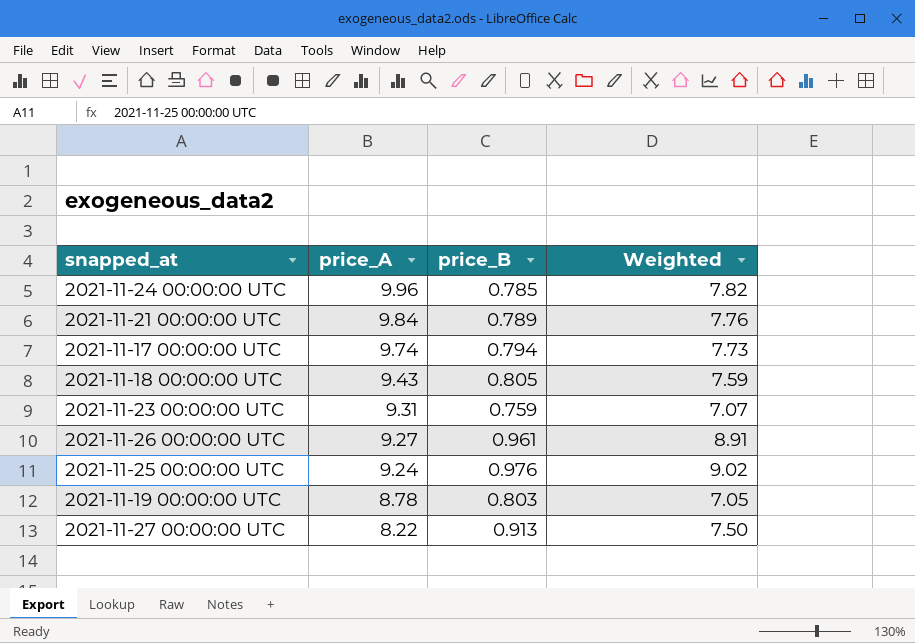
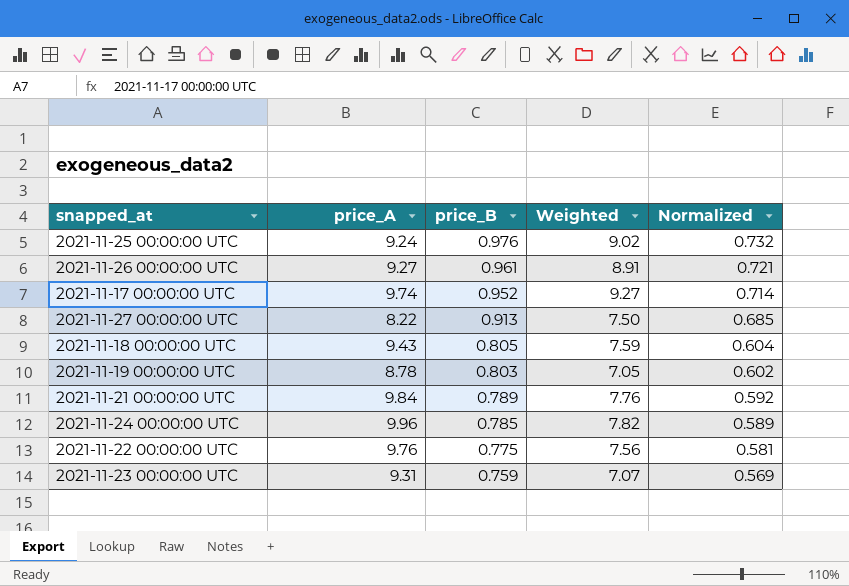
row order: price_A descending -> price_B descending
column Normalized | formula: none -> [price_B] * 0.75
2021-11-17 00:00:00 UTC | price_B: 0.794 -> 0.952
2021-11-17 00:00:00 UTC | Weighted: 7.73 -> 9.27
row 2021-11-22 00:00:00 UTC: none -> 9.76 | 0.775 | 7.56 | 0.581

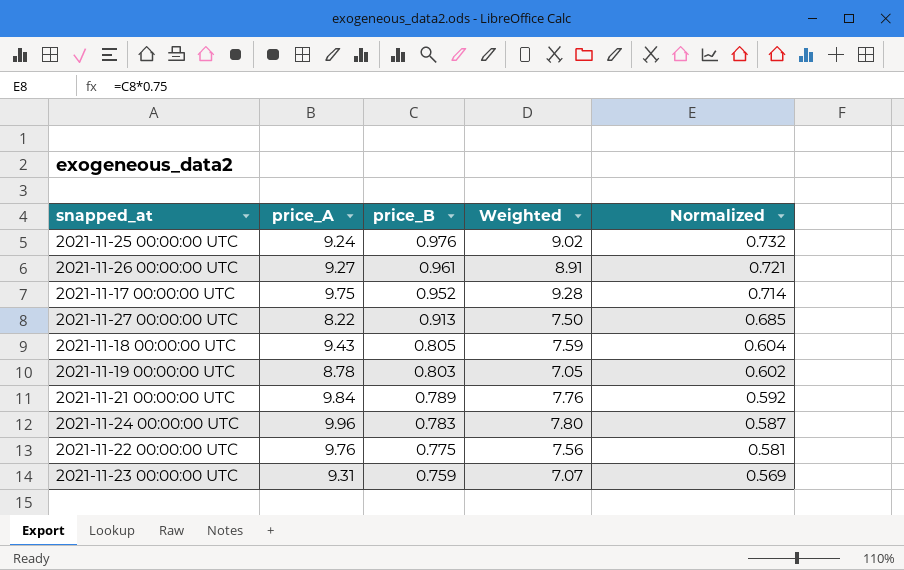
2021-11-17 00:00:00 UTC | price_A: 9.74 -> 9.75
2021-11-17 00:00:00 UTC | Weighted: 9.27 -> 9.28
2021-11-24 00:00:00 UTC | price_B: 0.785 -> 0.783
2021-11-24 00:00:00 UTC | Weighted: 7.82 -> 7.80
2021-11-24 00:00:00 UTC | Normalized: 0.589 -> 0.587

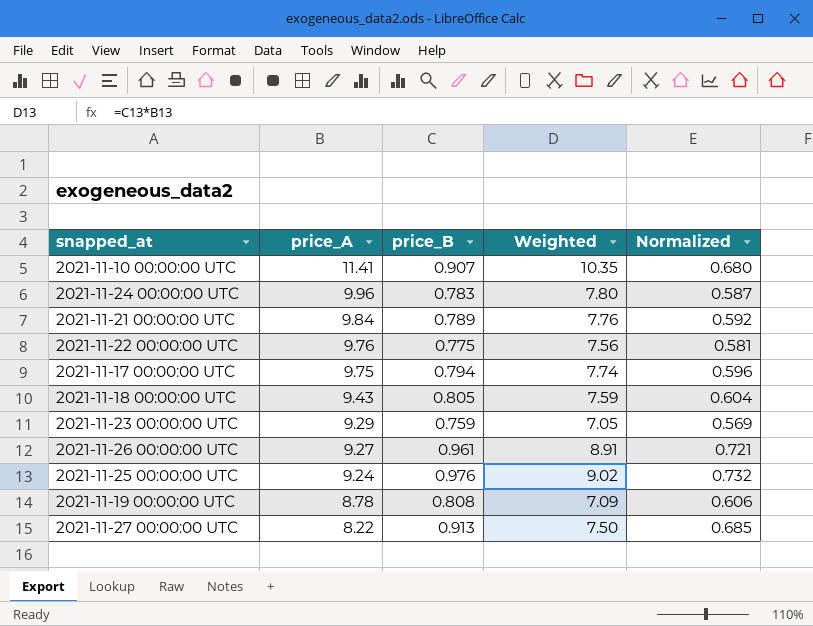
row order: price_B descending -> price_A descending
row 2021-11-10 00:00:00 UTC: none -> 11.41 | 0.907 | 10.35 | 0.680
2021-11-17 00:00:00 UTC | price_B: 0.952 -> 0.794
2021-11-17 00:00:00 UTC | Weighted: 9.28 -> 7.74
2021-11-17 00:00:00 UTC | Normalized: 0.714 -> 0.596
2021-11-23 00:00:00 UTC | price_A: 9.31 -> 9.29
2021-11-23 00:00:00 UTC | Weighted: 7.07 -> 7.05
2021-11-19 00:00:00 UTC | price_B: 0.803 -> 0.808
2021-11-19 00:00:00 UTC | Weighted: 7.05 -> 7.09
2021-11-19 00:00:00 UTC | Normalized: 0.602 -> 0.606

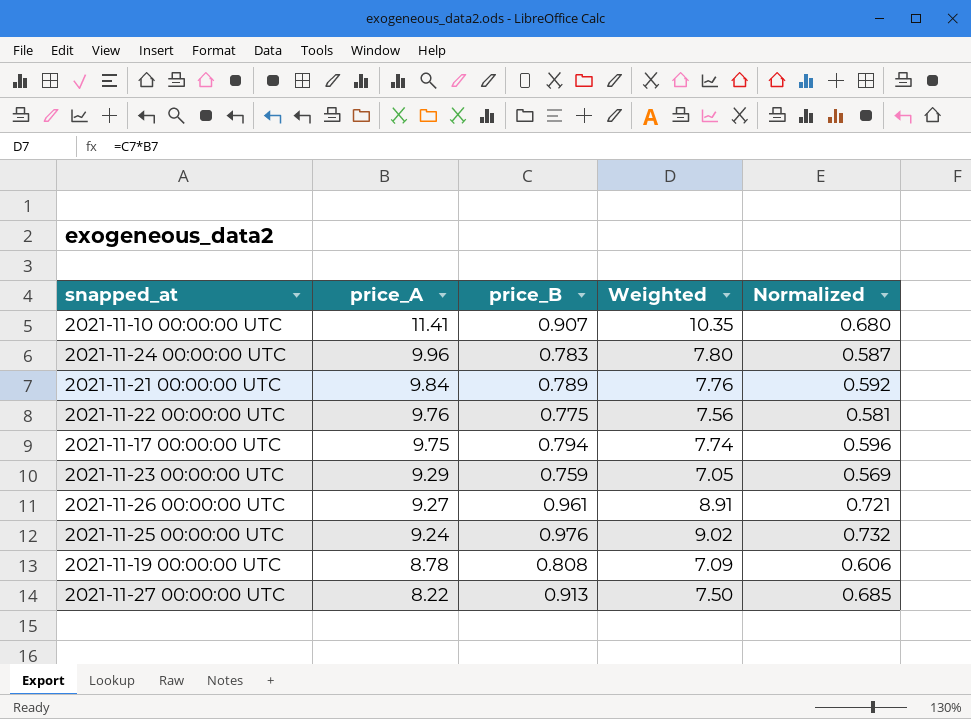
row 2021-11-18 00:00:00 UTC: 9.43 | 0.805 | 7.59 | 0.604 -> none

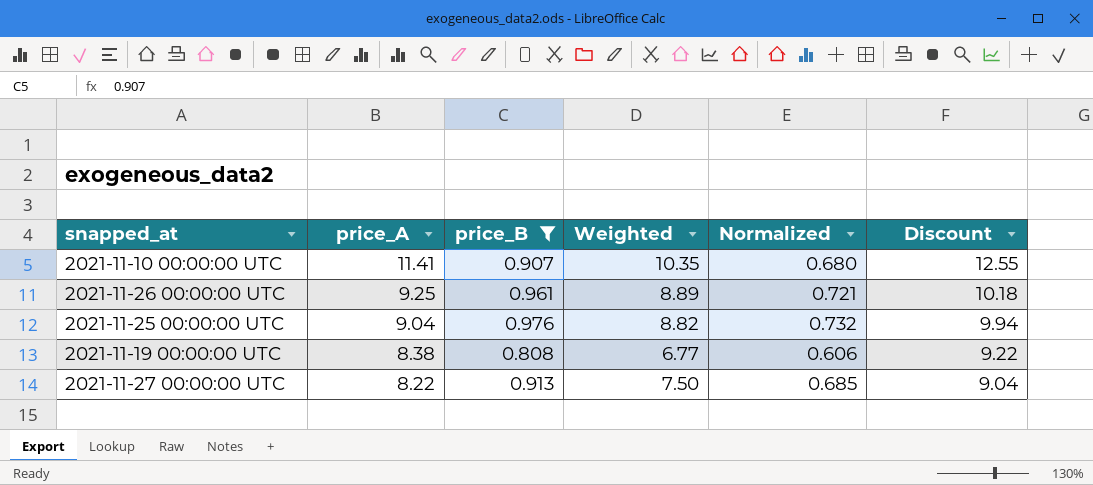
filter: none -> price_B >= 0.808
column Discount | formula: none -> [price_A] * 1.1
2021-11-26 00:00:00 UTC | price_A: 9.27 -> 9.25
2021-11-26 00:00:00 UTC | Weighted: 8.91 -> 8.89
2021-11-25 00:00:00 UTC | price_A: 9.24 -> 9.04
2021-11-25 00:00:00 UTC | Weighted: 9.02 -> 8.82
2021-11-19 00:00:00 UTC | price_A: 8.78 -> 8.38
2021-11-19 00:00:00 UTC | Weighted: 7.09 -> 6.77

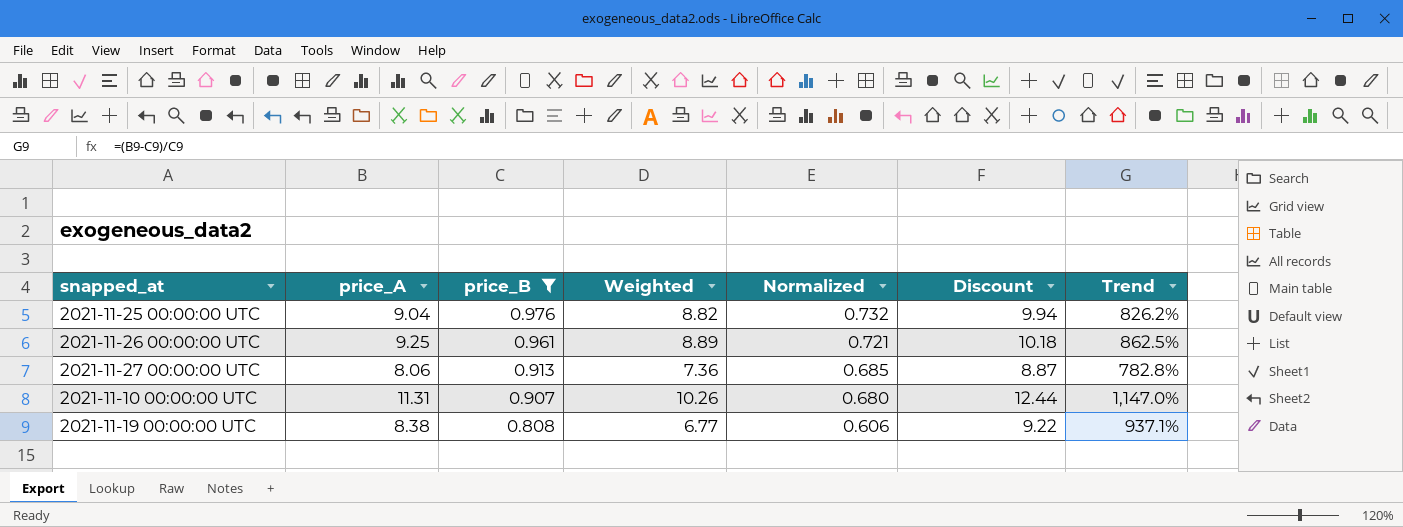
row order: price_A descending -> price_B descending
column Trend | formula: none -> ([price_A] - [price_B]) / [price_B]
2021-11-27 00:00:00 UTC | price_A: 8.22 -> 8.06
2021-11-27 00:00:00 UTC | Weighted: 7.50 -> 7.36
2021-11-27 00:00:00 UTC | Discount: 9.04 -> 8.87
2021-11-10 00:00:00 UTC | price_A: 11.41 -> 11.31
2021-11-10 00:00:00 UTC | Weighted: 10.35 -> 10.26
2021-11-10 00:00:00 UTC | Discount: 12.55 -> 12.44

